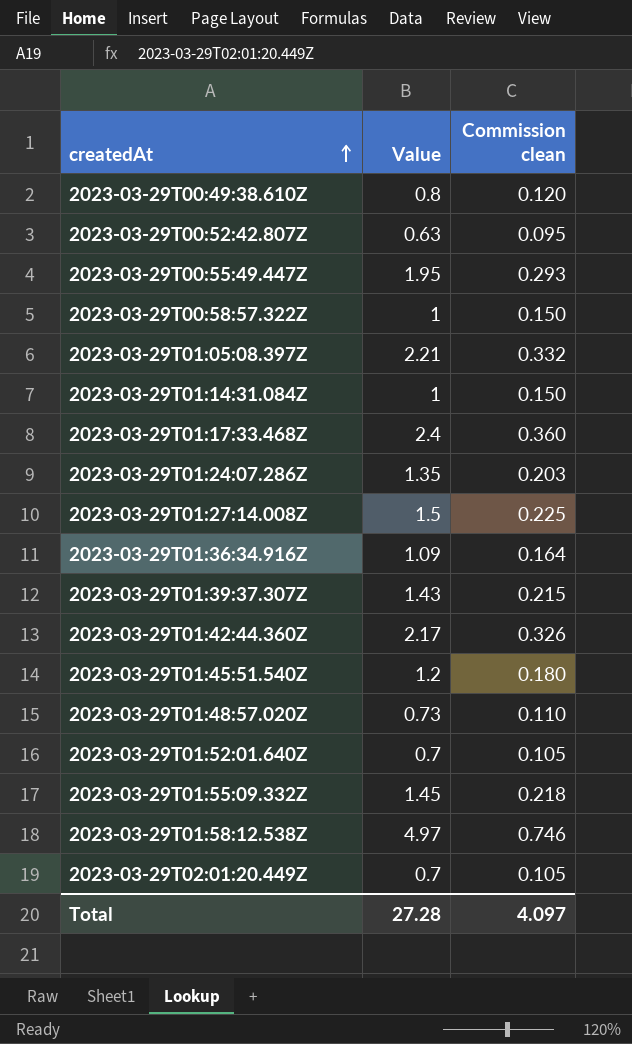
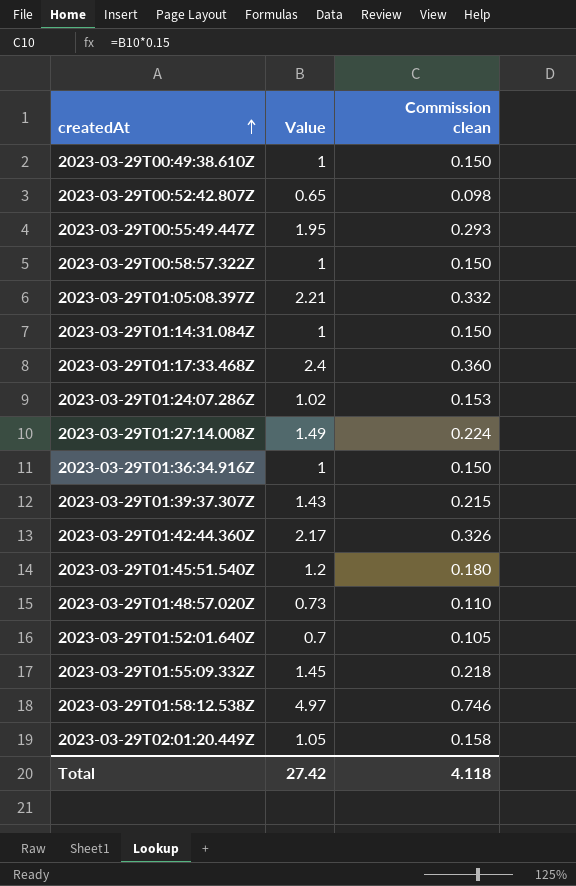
2023-03-29T00:49:38.610Z | Value: 0.8 -> 1
2023-03-29T00:49:38.610Z | Commission clean: 0.120 -> 0.150
2023-03-29T00:52:42.807Z | Value: 0.63 -> 0.65
2023-03-29T00:52:42.807Z | Commission clean: 0.095 -> 0.098
2023-03-29T01:24:07.286Z | Value: 1.35 -> 1.02
2023-03-29T01:24:07.286Z | Commission clean: 0.203 -> 0.153
2023-03-29T01:27:14.008Z | Value: 1.5 -> 1.49
2023-03-29T01:27:14.008Z | Commission clean: 0.225 -> 0.224
2023-03-29T01:36:34.916Z | Value: 1.09 -> 1
2023-03-29T01:36:34.916Z | Commission clean: 0.164 -> 0.150
2023-03-29T02:01:20.449Z | Value: 0.7 -> 1.05
2023-03-29T02:01:20.449Z | Commission clean: 0.105 -> 0.158
Total | Value: 27.28 -> 27.42
Total | Commission clean: 4.097 -> 4.118

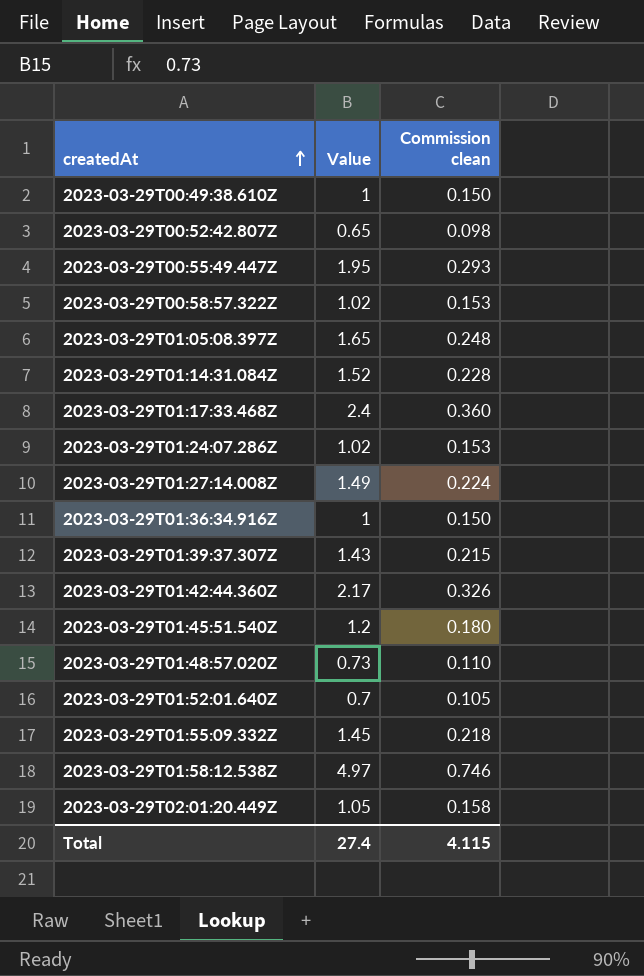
2023-03-29T00:58:57.322Z | Value: 1 -> 1.02
2023-03-29T00:58:57.322Z | Commission clean: 0.150 -> 0.153
2023-03-29T01:05:08.397Z | Value: 2.21 -> 1.65
2023-03-29T01:05:08.397Z | Commission clean: 0.332 -> 0.248
2023-03-29T01:14:31.084Z | Value: 1 -> 1.52
2023-03-29T01:14:31.084Z | Commission clean: 0.150 -> 0.228
Total | Value: 27.42 -> 27.4
Total | Commission clean: 4.118 -> 4.115

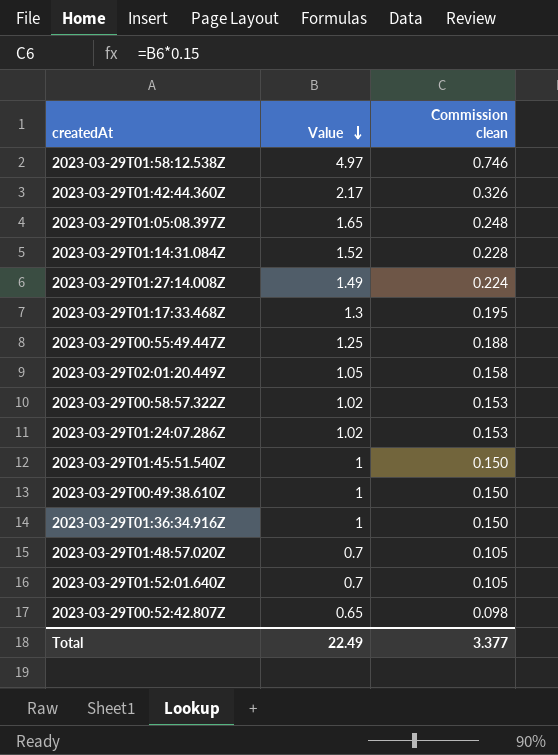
row order: createdAt ascending -> Value descending
row 2023-03-29T01:39:37.307Z: 1.43 | 0.215 -> none
row 2023-03-29T01:55:09.332Z: 1.45 | 0.218 -> none
2023-03-29T01:17:33.468Z | Value: 2.4 -> 1.3
2023-03-29T01:17:33.468Z | Commission clean: 0.360 -> 0.195
2023-03-29T00:55:49.447Z | Value: 1.95 -> 1.25
2023-03-29T00:55:49.447Z | Commission clean: 0.293 -> 0.188
2023-03-29T01:45:51.540Z | Value: 1.2 -> 1
2023-03-29T01:45:51.540Z | Commission clean: 0.180 -> 0.150
2023-03-29T01:48:57.020Z | Value: 0.73 -> 0.7
2023-03-29T01:48:57.020Z | Commission clean: 0.110 -> 0.105
Total | Value: 27.4 -> 22.49
Total | Commission clean: 4.115 -> 3.377

